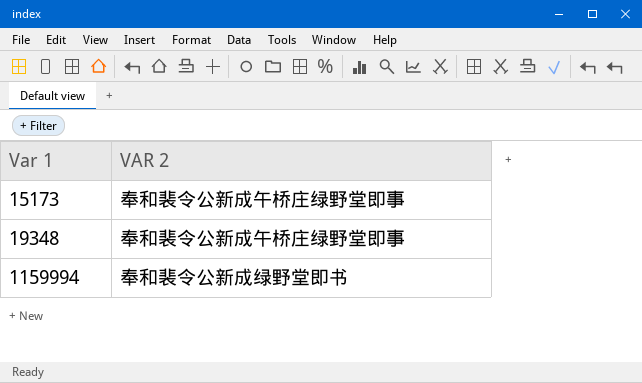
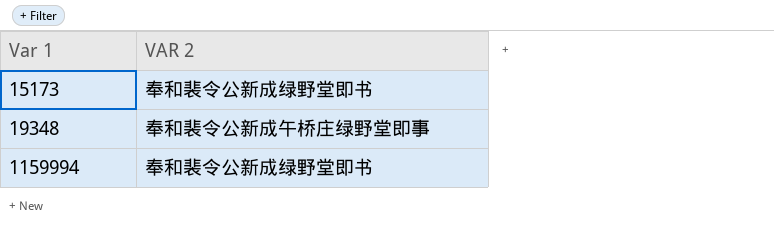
15173 | VAR 2: 奉和裴令公新成午桥庄绿野堂即事 -> 奉和裴令公新成绿野堂即书

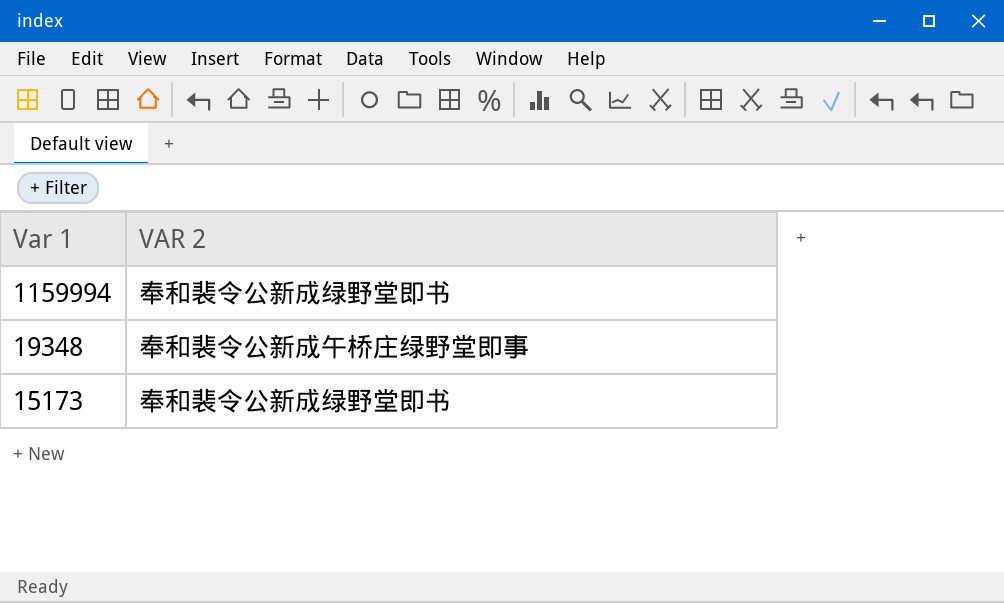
row order: Var 1 ascending -> Var 1 descending

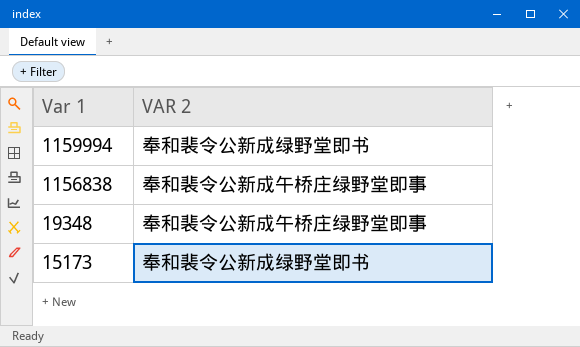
row 1156838: none -> 奉和裴令公新成午桥庄绿野堂即事

